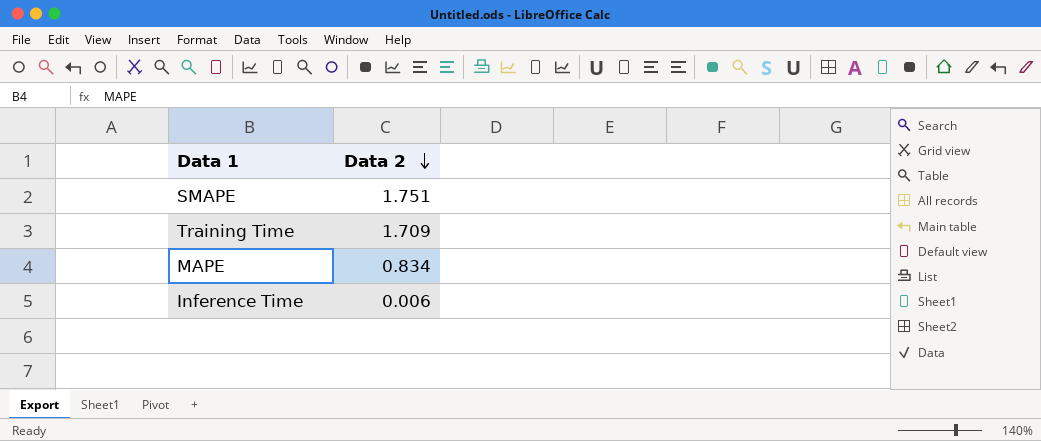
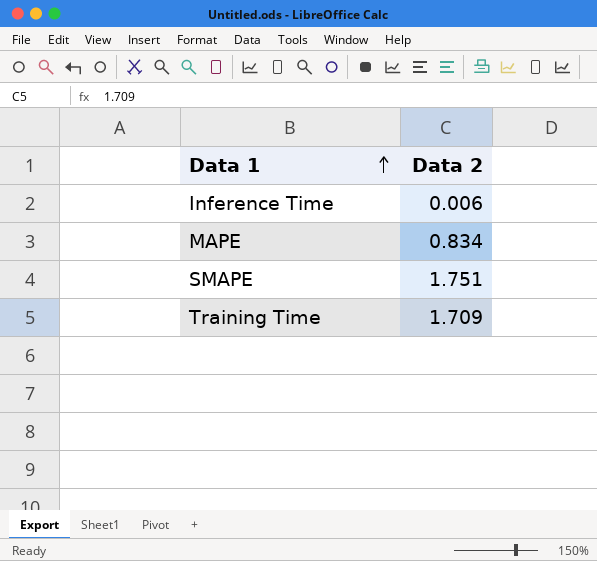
row order: Data 2 descending -> Data 1 ascending

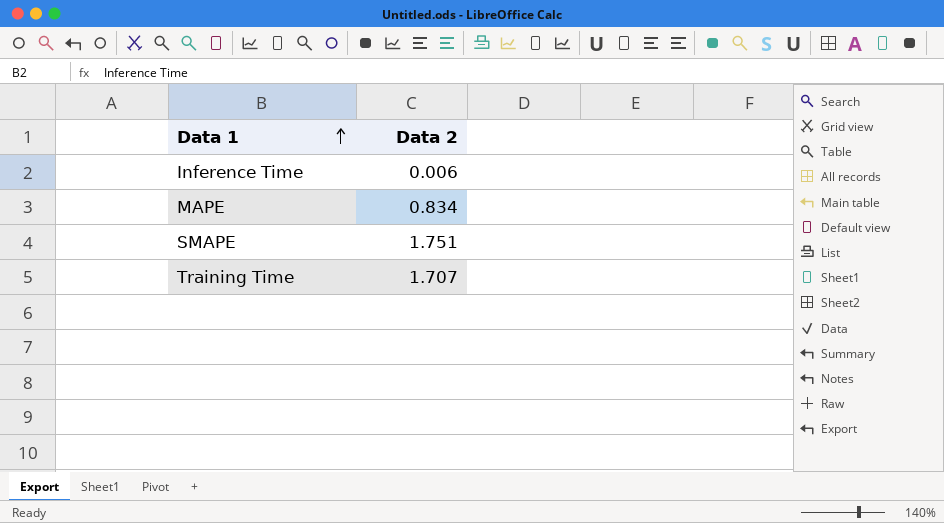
Training Time | Data 2: 1.709 -> 1.707

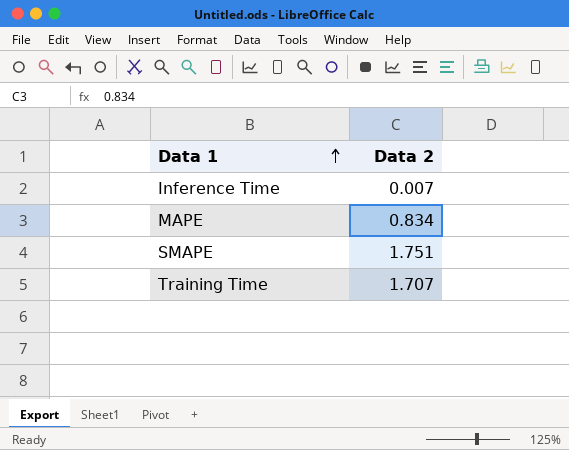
Inference Time | Data 2: 0.006 -> 0.007

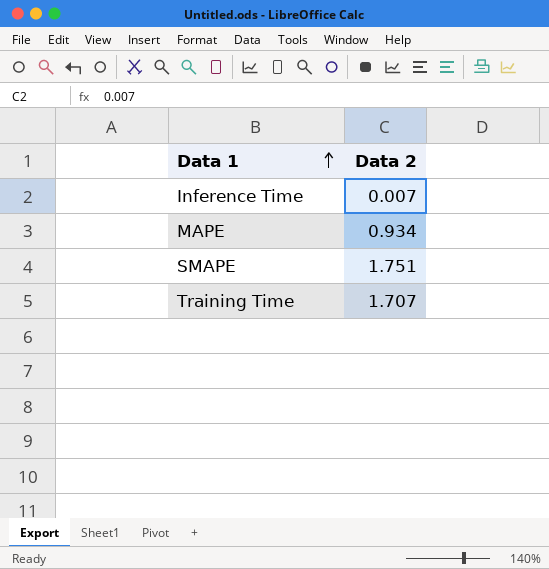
MAPE | Data 2: 0.834 -> 0.934

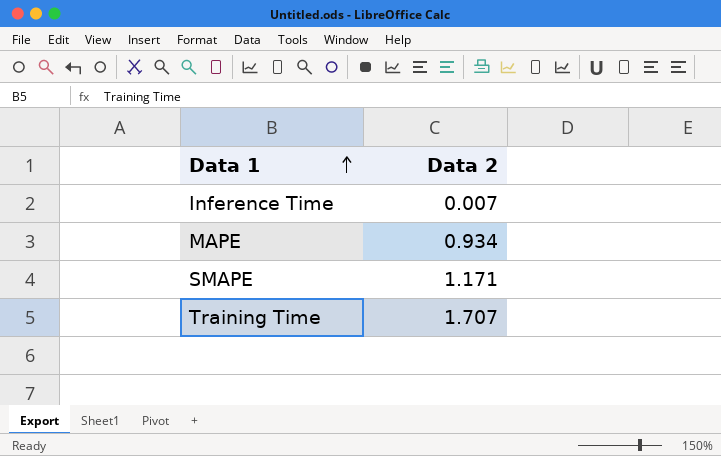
SMAPE | Data 2: 1.751 -> 1.171

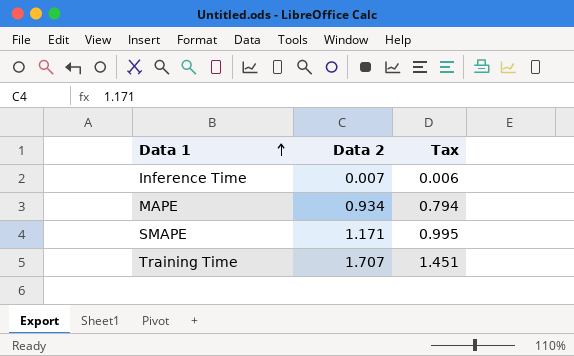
column Tax | formula: none -> [Data 2] * 0.85

